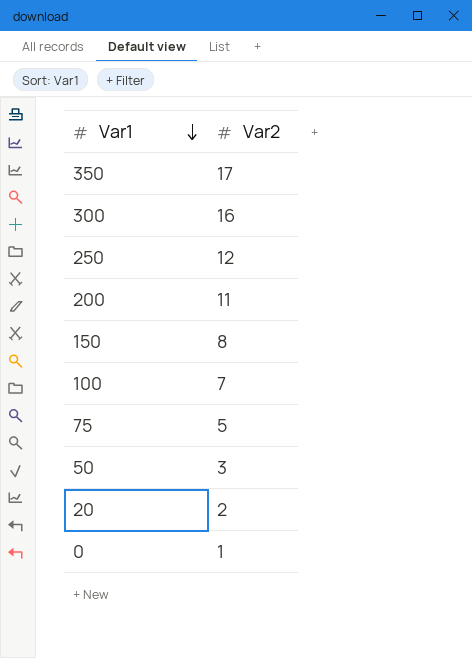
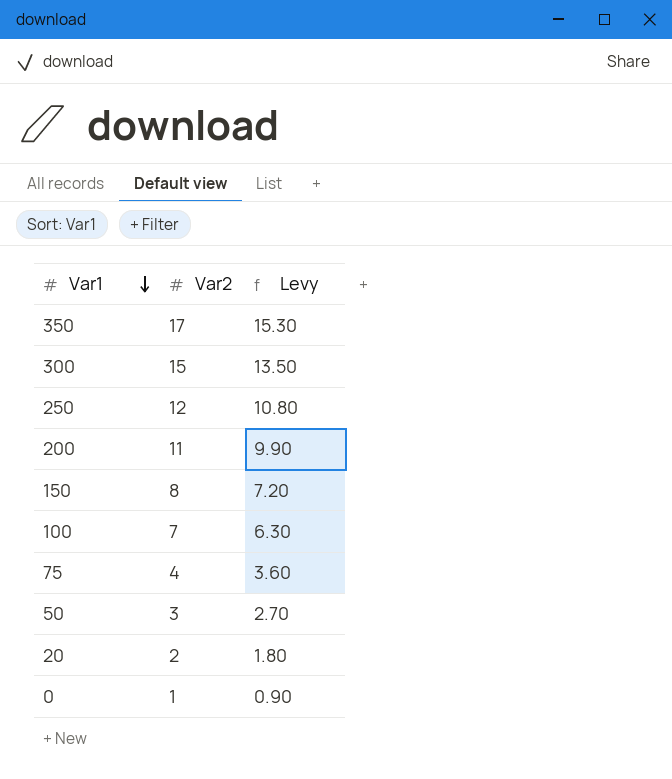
column Levy | formula: none -> [Var2] * 0.9
300 | Var2: 16 -> 15
75 | Var2: 5 -> 4

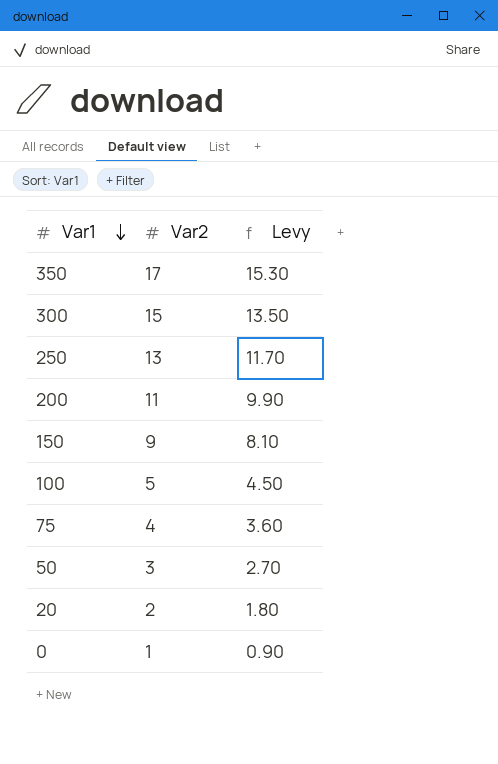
250 | Var2: 12 -> 13
250 | Levy: 10.80 -> 11.70
150 | Var2: 8 -> 9
150 | Levy: 7.20 -> 8.10
100 | Var2: 7 -> 5
100 | Levy: 6.30 -> 4.50

